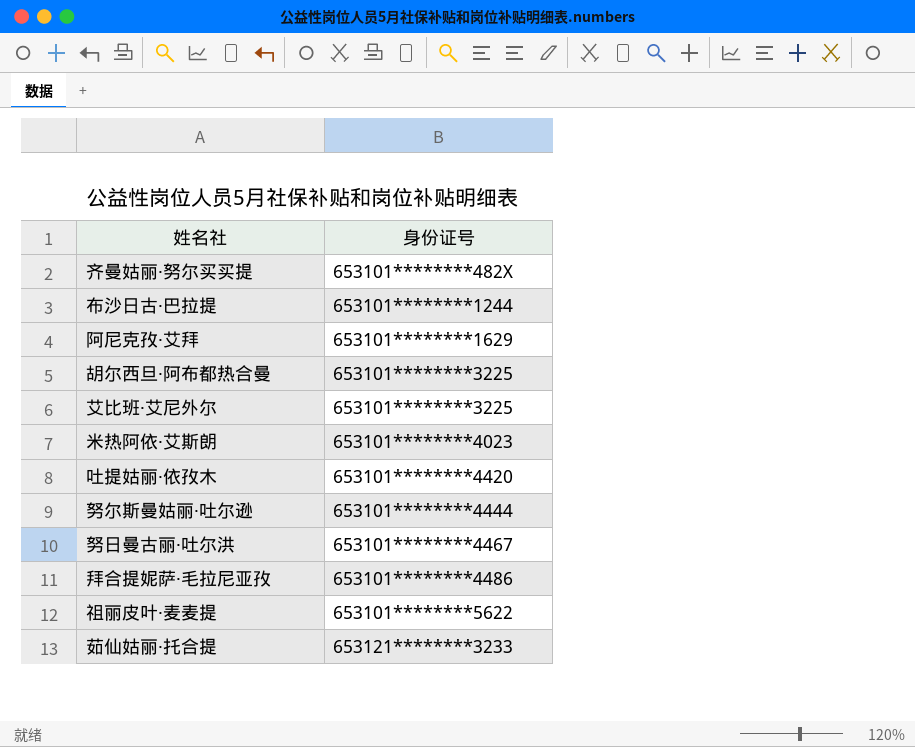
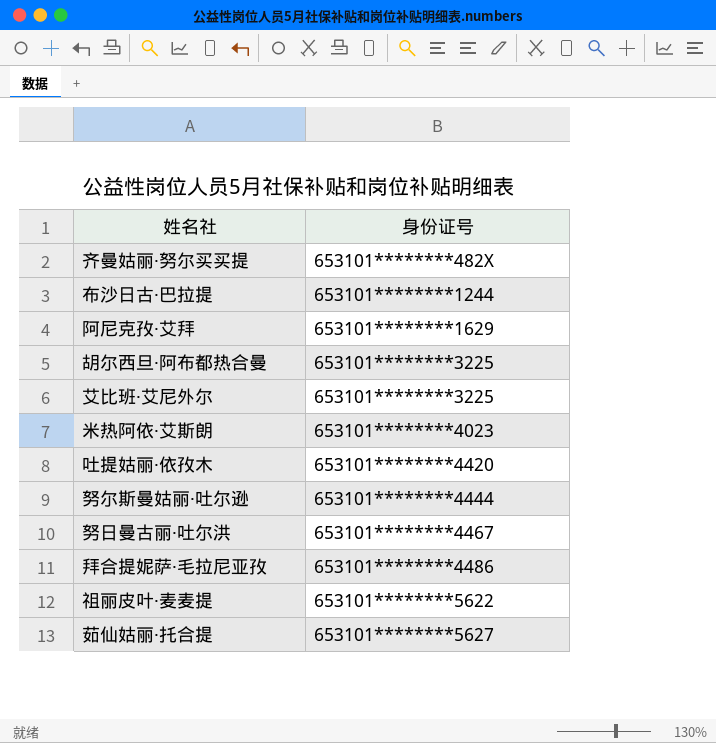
茹仙姑丽·托合提 | 身份证号: 653121********3233 -> 653101********5627

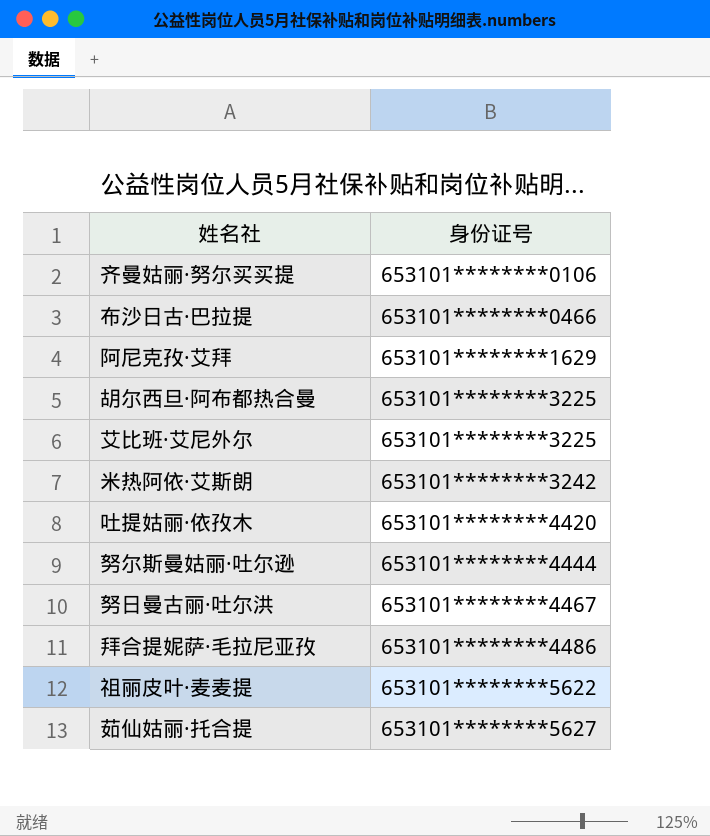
齐曼姑丽·努尔买买提 | 身份证号: 653101********482X -> 653101********0106
布沙日古·巴拉提 | 身份证号: 653101********1244 -> 653101********0466
米热阿依·艾斯朗 | 身份证号: 653101********4023 -> 653101********3242

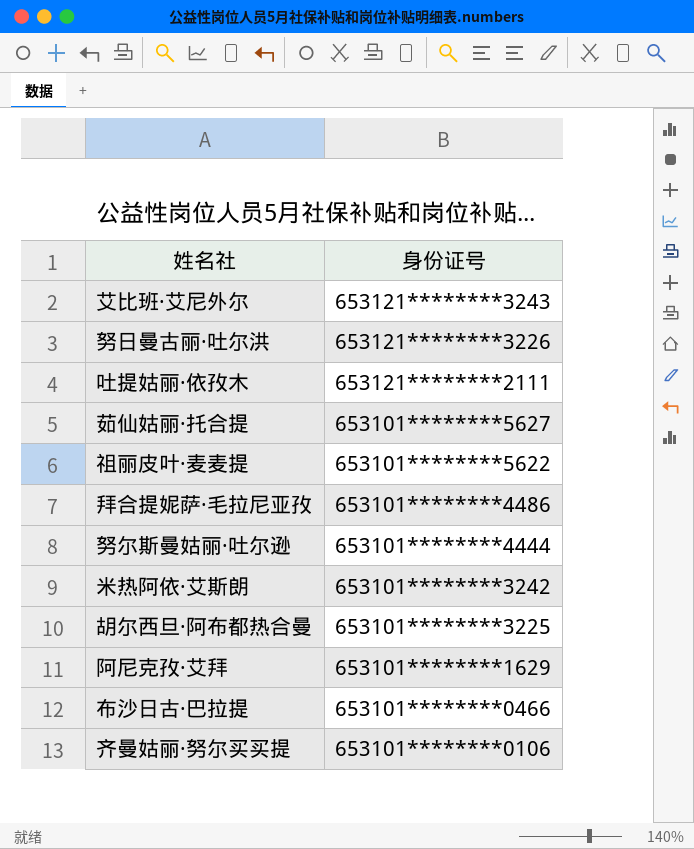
row order: 身份证号 ascending -> 身份证号 descending
艾比班·艾尼外尔 | 身份证号: 653101********3225 -> 653121********3243
努日曼古丽·吐尔洪 | 身份证号: 653101********4467 -> 653121********3226
吐提姑丽·依孜木 | 身份证号: 653101********4420 -> 653121********2111

